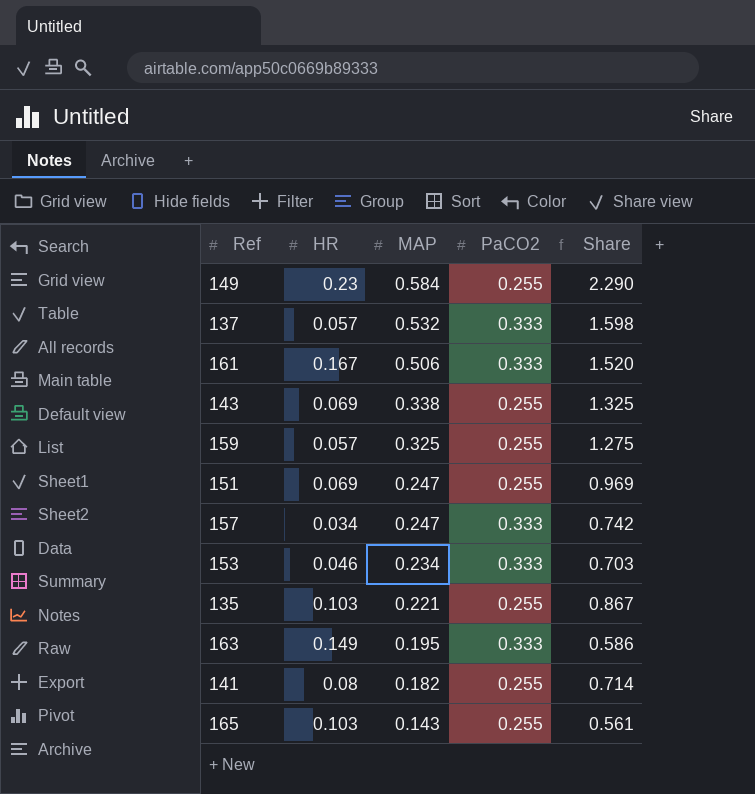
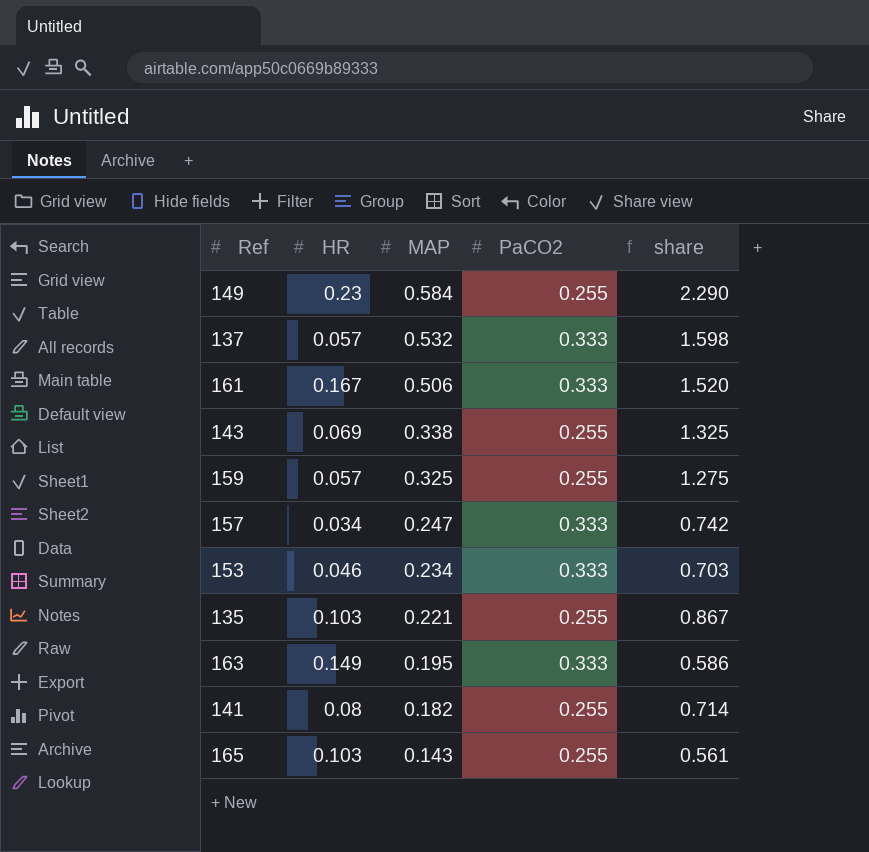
column name: Share -> share
row 151: 0.069 | 0.247 | 0.255 | 0.969 -> none

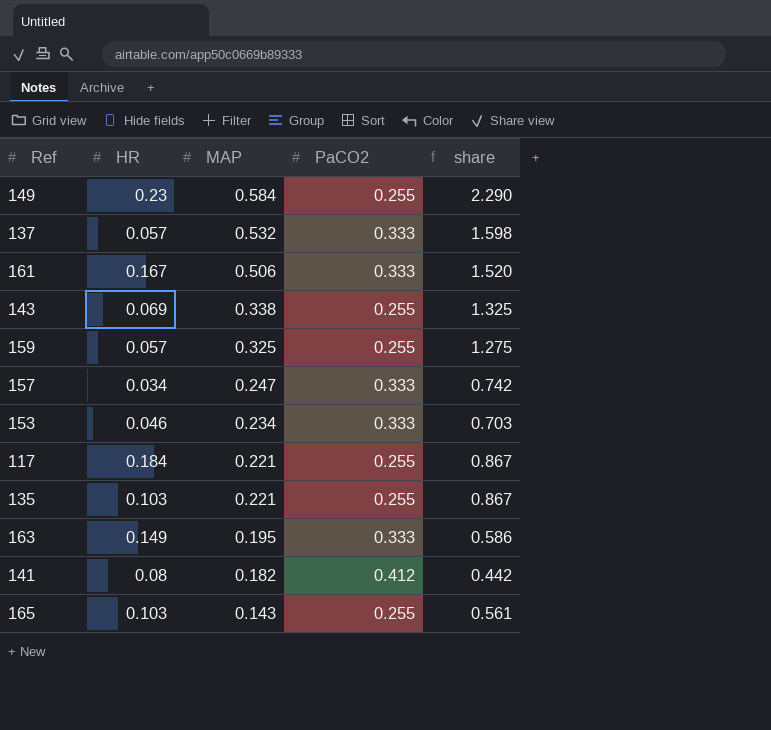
row 117: none -> 0.184 | 0.221 | 0.255 | 0.867
141 | PaCO2: 0.255 -> 0.412
141 | share: 0.714 -> 0.442

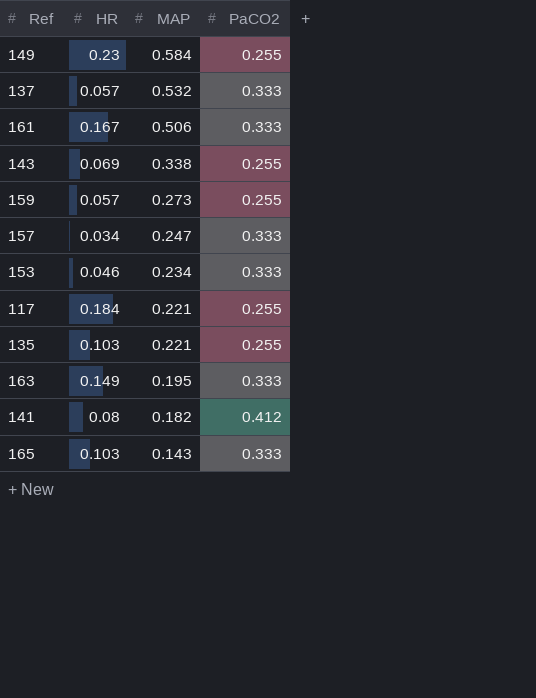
column share | formula: [MAP] / [PaCO2] -> none
159 | MAP: 0.325 -> 0.273
165 | PaCO2: 0.255 -> 0.333

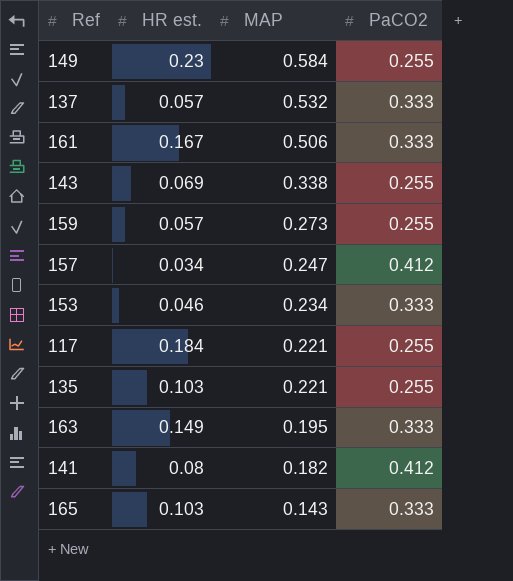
column name: HR -> HR est.
157 | PaCO2: 0.333 -> 0.412

